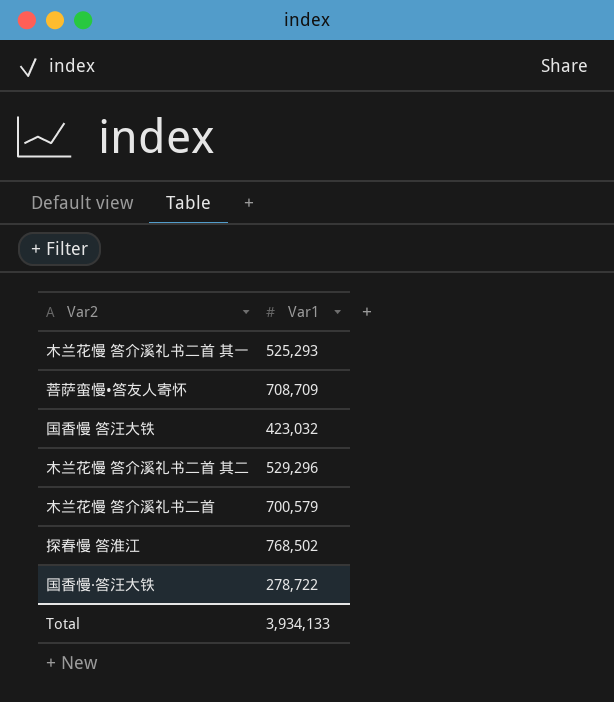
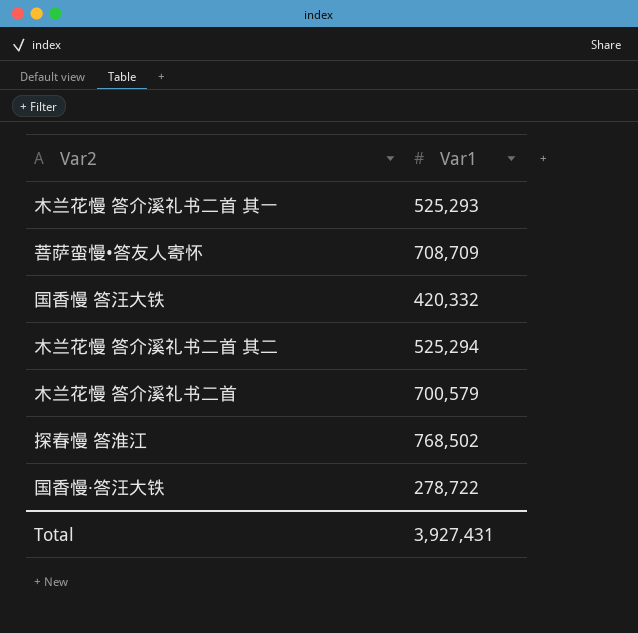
国香慢 答汪大铁 | Var1: 423,032 -> 420,332
木兰花慢 答介溪礼书二首 其二 | Var1: 529,296 -> 525,294
Total | Var1: 3,934,133 -> 3,927,431

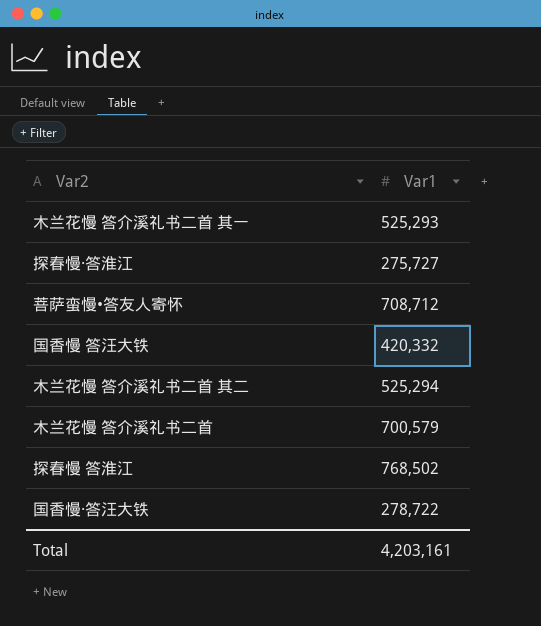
row 探春慢·答淮江: none -> 275,727
菩萨蛮慢•答友人寄怀 | Var1: 708,709 -> 708,712
Total | Var1: 3,927,431 -> 4,203,161

